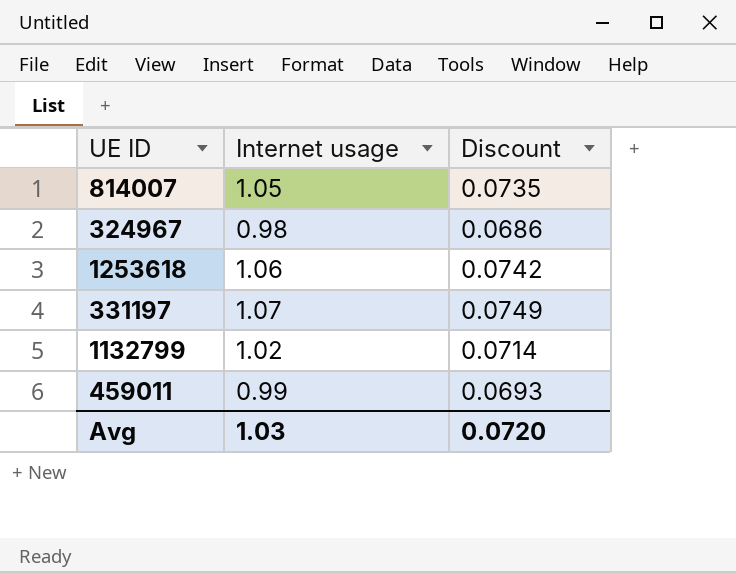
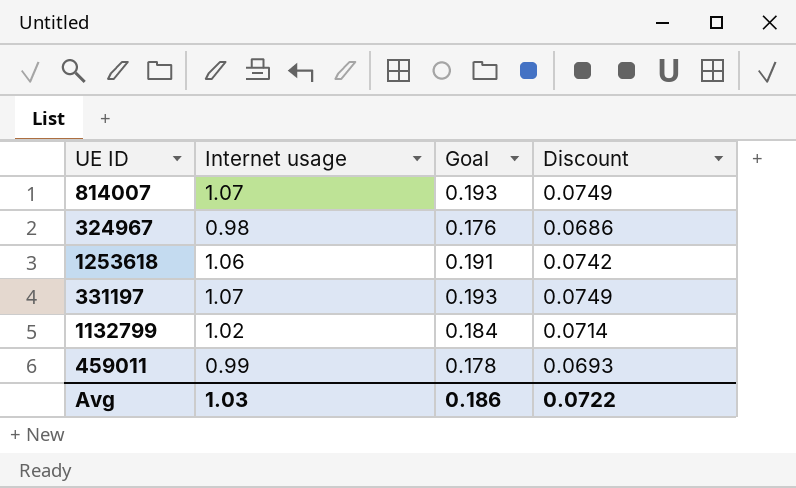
column Goal | formula: none -> [Internet usage] * 0.18
814007 | Internet usage: 1.05 -> 1.07
814007 | Discount: 0.0735 -> 0.0749
Avg | Discount: 0.0720 -> 0.0722

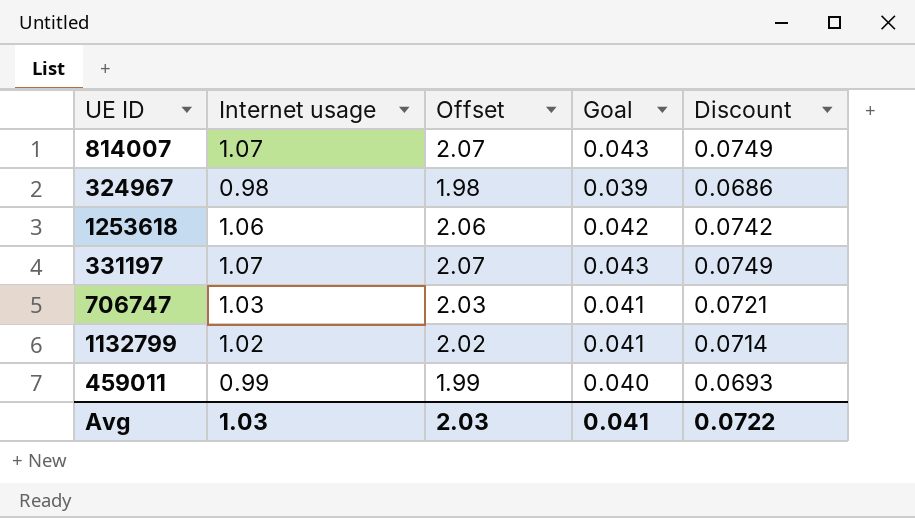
column Offset | formula: none -> [Internet usage] + 1
column Goal | formula: [Internet usage] * 0.18 -> [Internet usage] * 0.04
row 706747: none -> 1.03 | 2.03 | 0.041 | 0.0721
Avg | Goal: 0.186 -> 0.041

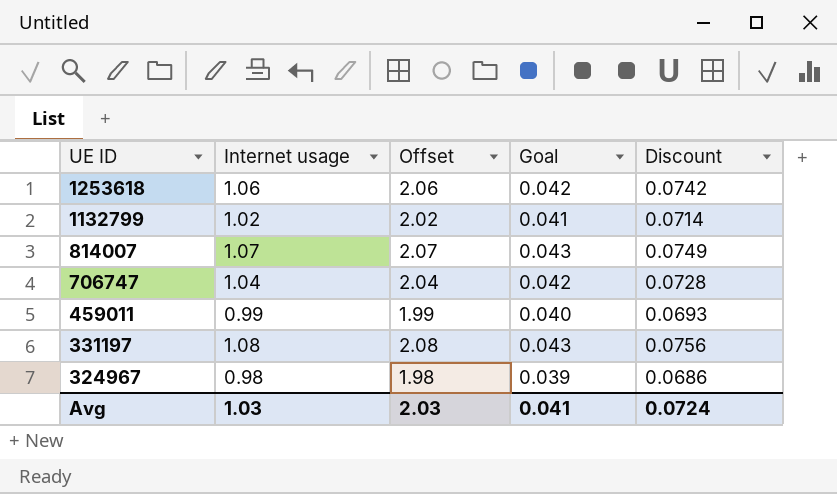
row order: none -> UE ID descending
706747 | Internet usage: 1.03 -> 1.04
706747 | Offset: 2.03 -> 2.04
706747 | Goal: 0.041 -> 0.042
706747 | Discount: 0.0721 -> 0.0728
331197 | Internet usage: 1.07 -> 1.08
331197 | Offset: 2.07 -> 2.08
331197 | Discount: 0.0749 -> 0.0756
Avg | Discount: 0.0722 -> 0.0724

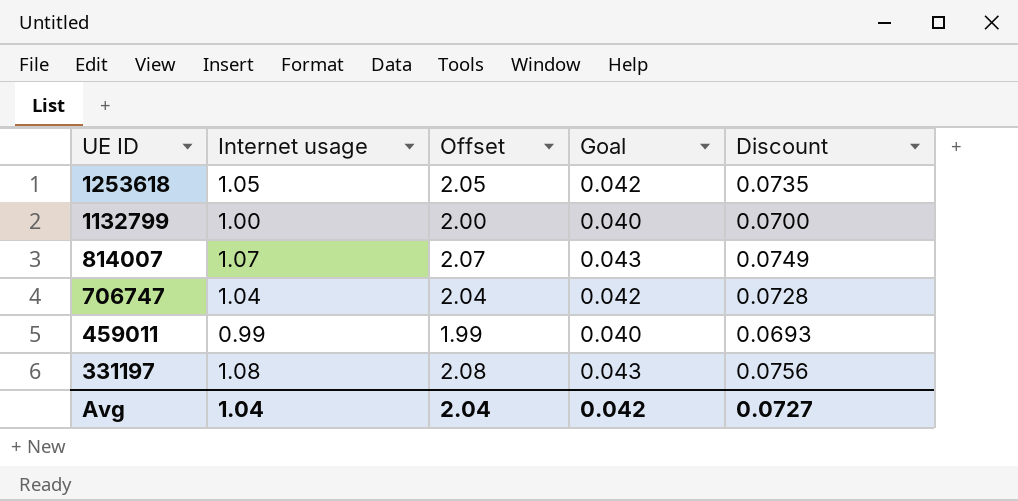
row 324967: 0.98 | 1.98 | 0.039 | 0.0686 -> none
1253618 | Internet usage: 1.06 -> 1.05
1253618 | Offset: 2.06 -> 2.05
1253618 | Discount: 0.0742 -> 0.0735
1132799 | Internet usage: 1.02 -> 1.00
1132799 | Offset: 2.02 -> 2.00
1132799 | Goal: 0.041 -> 0.040
1132799 | Discount: 0.0714 -> 0.0700
Avg | Internet usage: 1.03 -> 1.04
Avg | Offset: 2.03 -> 2.04
Avg | Goal: 0.041 -> 0.042
Avg | Discount: 0.0724 -> 0.0727

